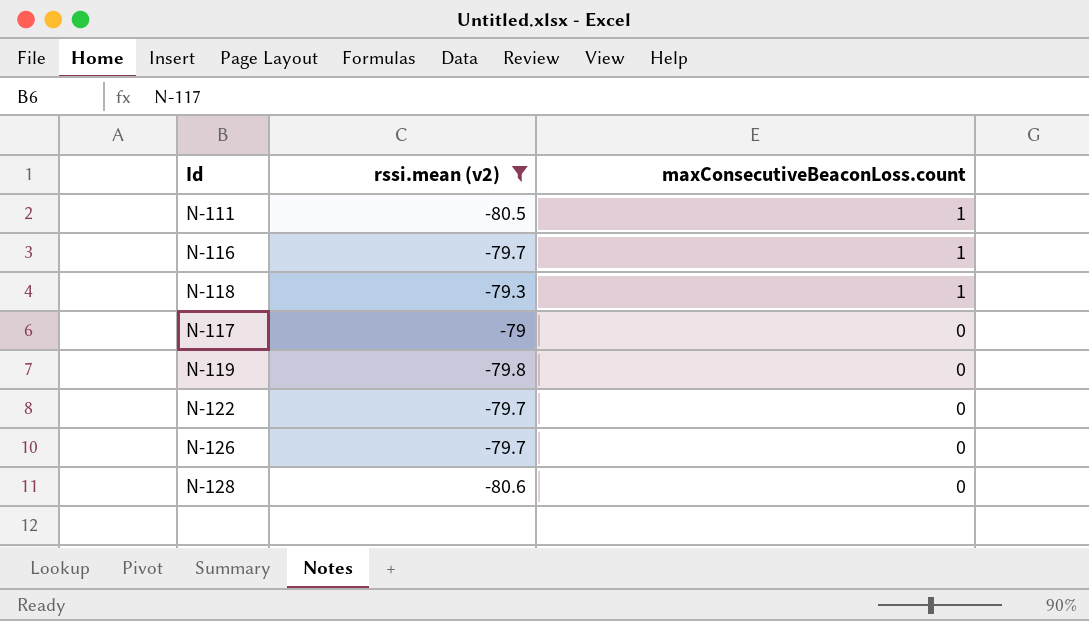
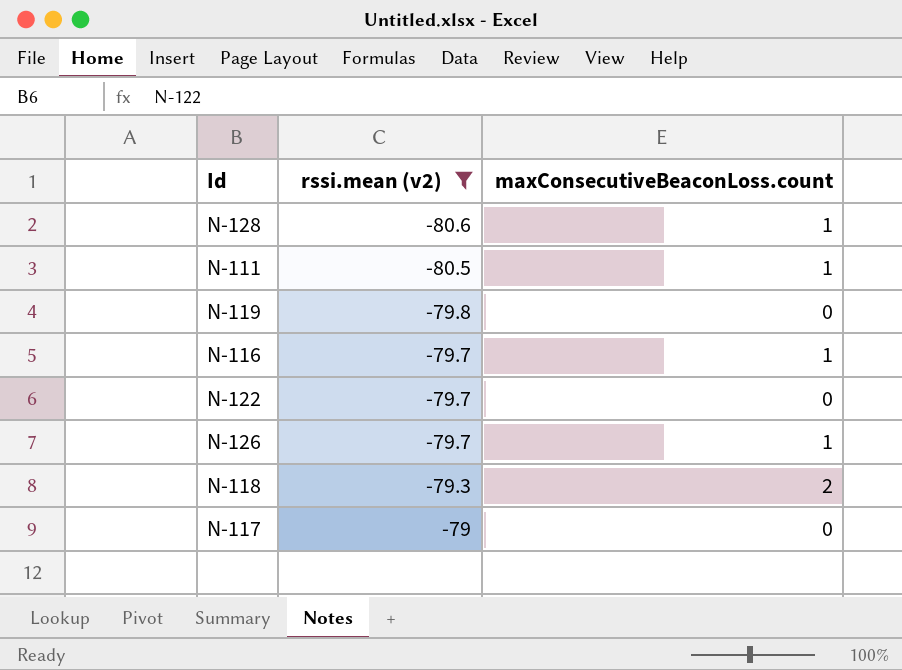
row order: maxConsecutiveBeaconLoss.count descending -> rssi.mean (v2) ascending
N-128 | maxConsecutiveBeaconLoss.count: 0 -> 1
N-126 | maxConsecutiveBeaconLoss.count: 0 -> 1
N-118 | maxConsecutiveBeaconLoss.count: 1 -> 2

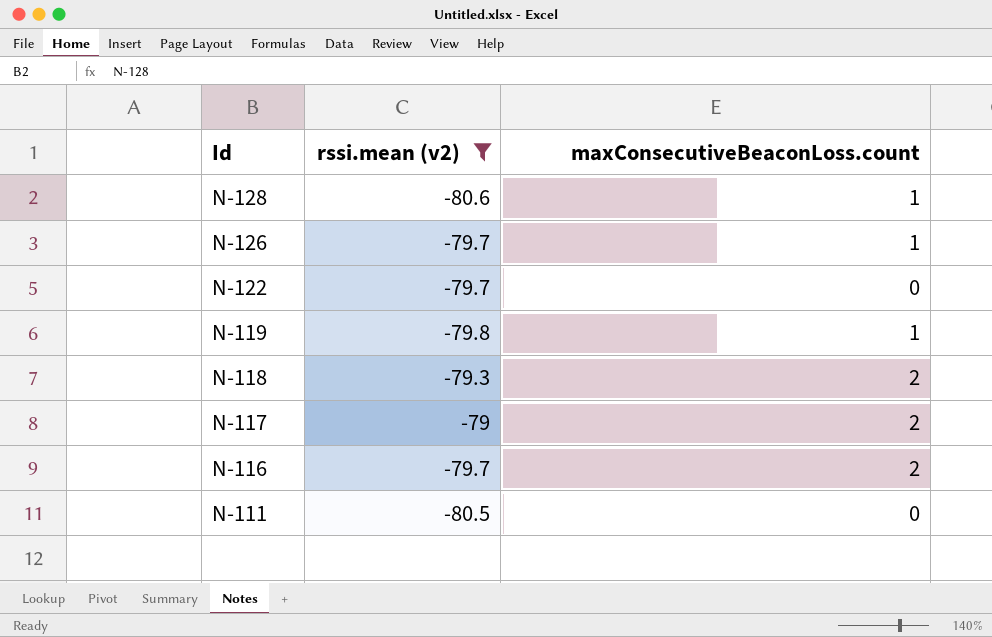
row order: rssi.mean (v2) ascending -> Id descending
N-119 | maxConsecutiveBeaconLoss.count: 0 -> 1
N-117 | maxConsecutiveBeaconLoss.count: 0 -> 2
N-116 | maxConsecutiveBeaconLoss.count: 1 -> 2
N-111 | maxConsecutiveBeaconLoss.count: 1 -> 0

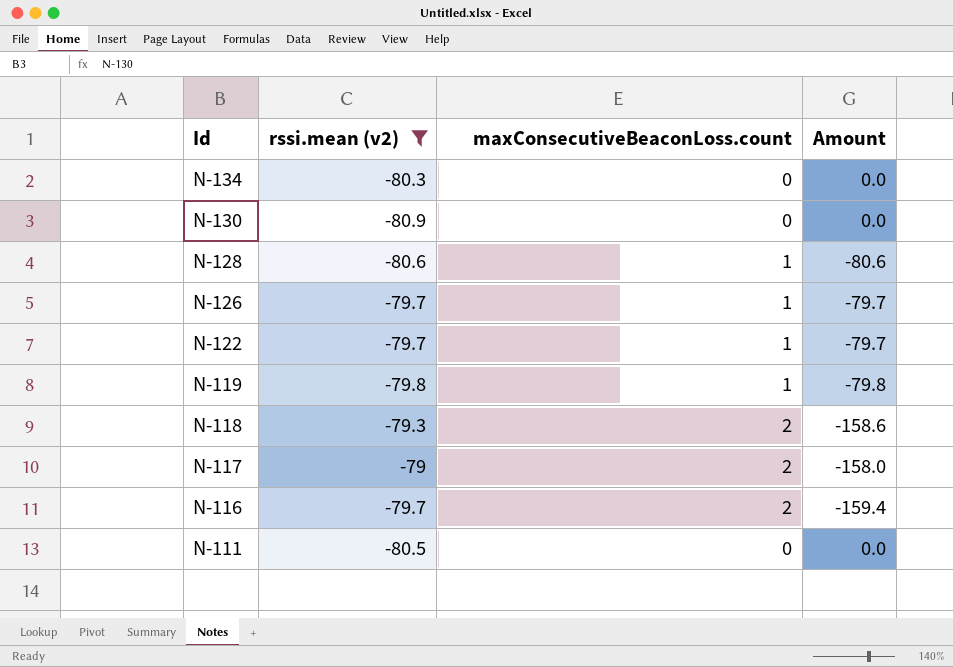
column Amount | formula: none -> [rssi.mean (v2)] * [maxConsecutiveBeaconLoss.count]
row N-134: none -> -80.3 | 0 | 0.0
row N-130: none -> -80.9 | 0 | 0.0
N-122 | maxConsecutiveBeaconLoss.count: 0 -> 1

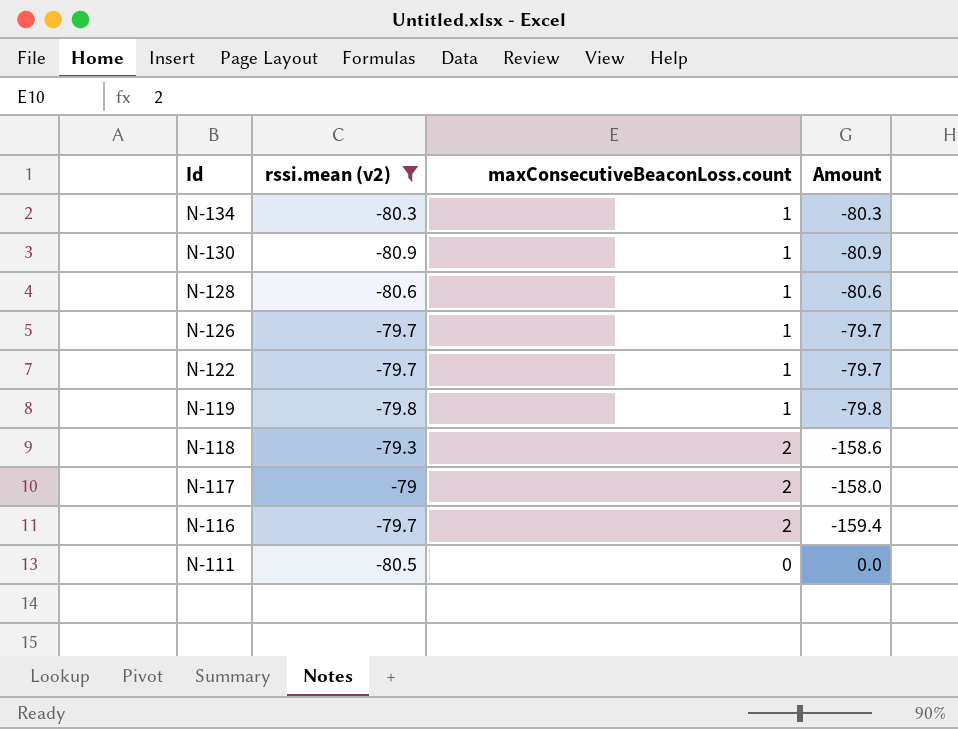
N-134 | maxConsecutiveBeaconLoss.count: 0 -> 1
N-134 | Amount: 0.0 -> -80.3
N-130 | maxConsecutiveBeaconLoss.count: 0 -> 1
N-130 | Amount: 0.0 -> -80.9

